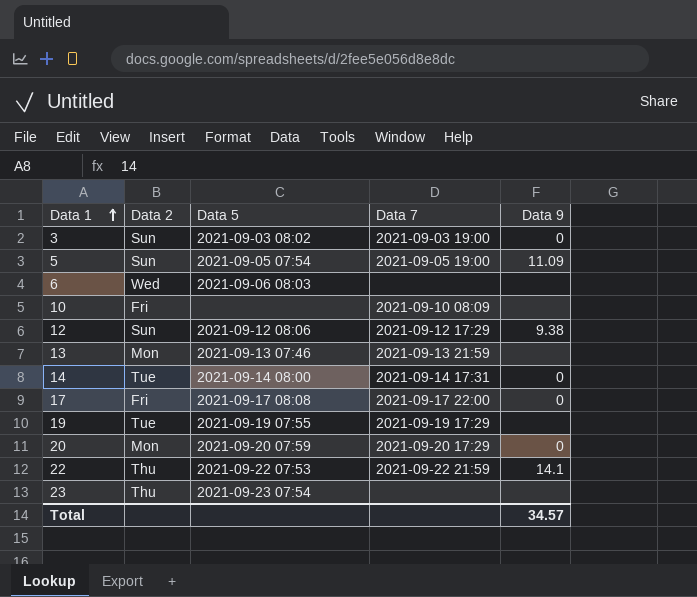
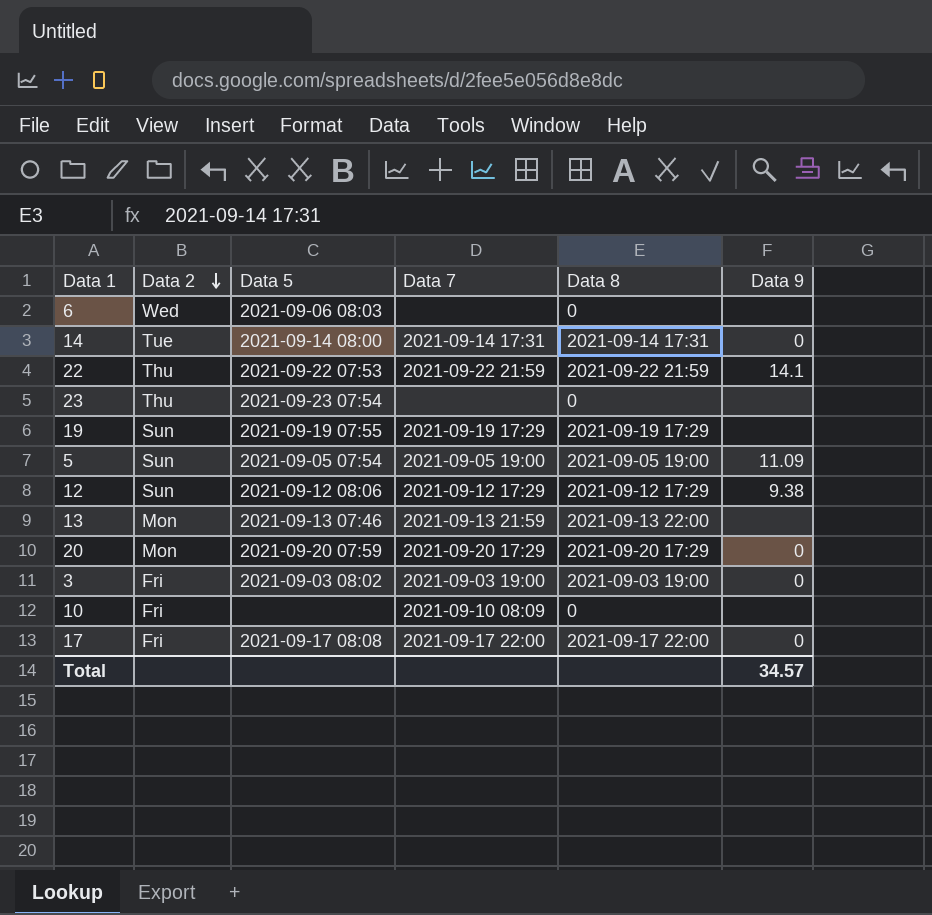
row order: Data 1 ascending -> Data 2 descending
column Data 8 | position: none -> 5
19 | Data 2: Tue -> Sun
3 | Data 2: Sun -> Fri

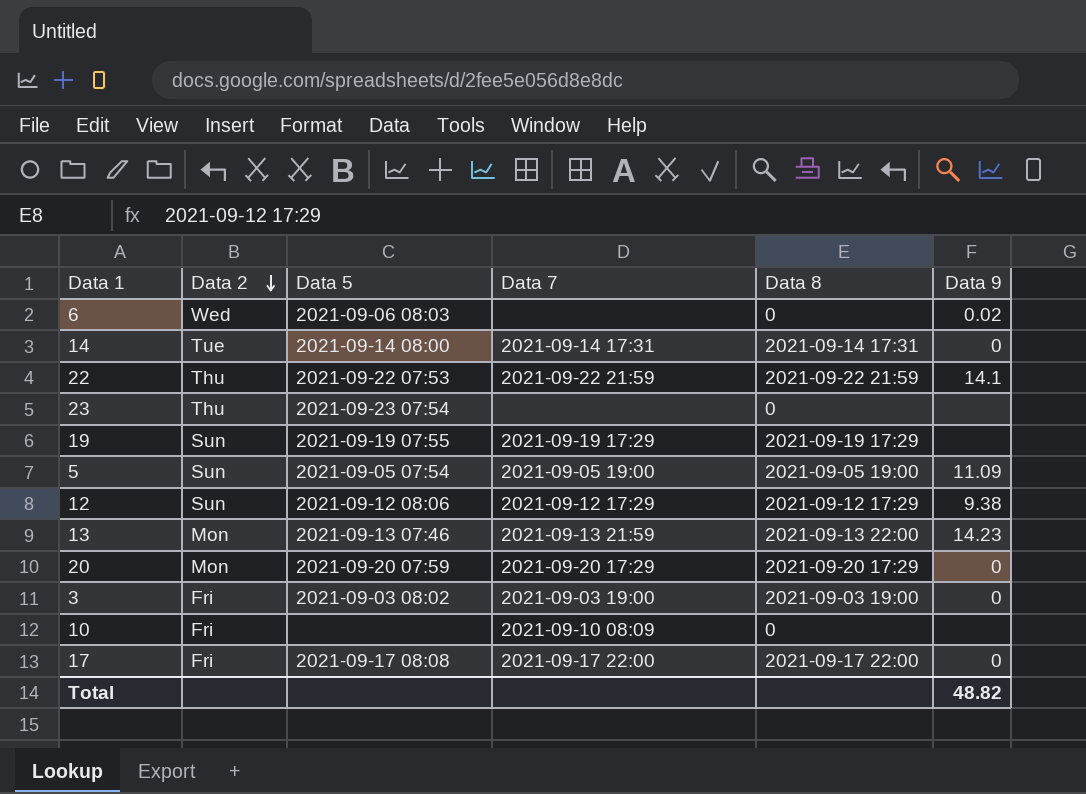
6 | Data 9: none -> 0.02
13 | Data 9: none -> 14.23
Total | Data 9: 34.57 -> 48.82

